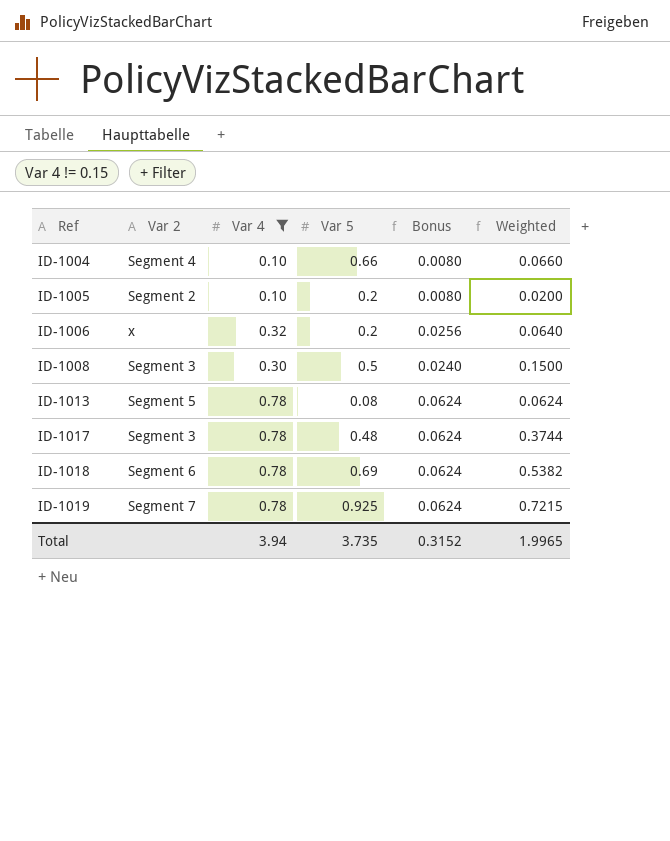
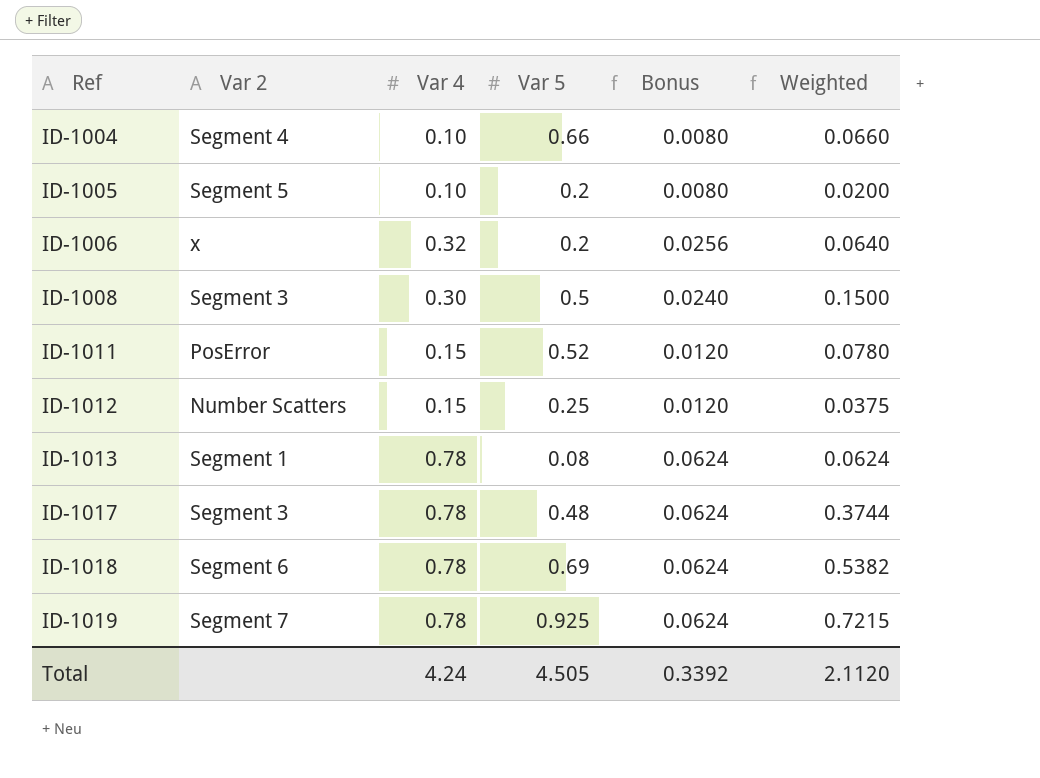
filter: Var 4 != 0.15 -> none
ID-1005 | Var 2: Segment 2 -> Segment 5
ID-1013 | Var 2: Segment 5 -> Segment 1
Total | Var 4: 3.94 -> 4.24
Total | Var 5: 3.735 -> 4.505
Total | Bonus: 0.3152 -> 0.3392
Total | Weighted: 1.9965 -> 2.1120

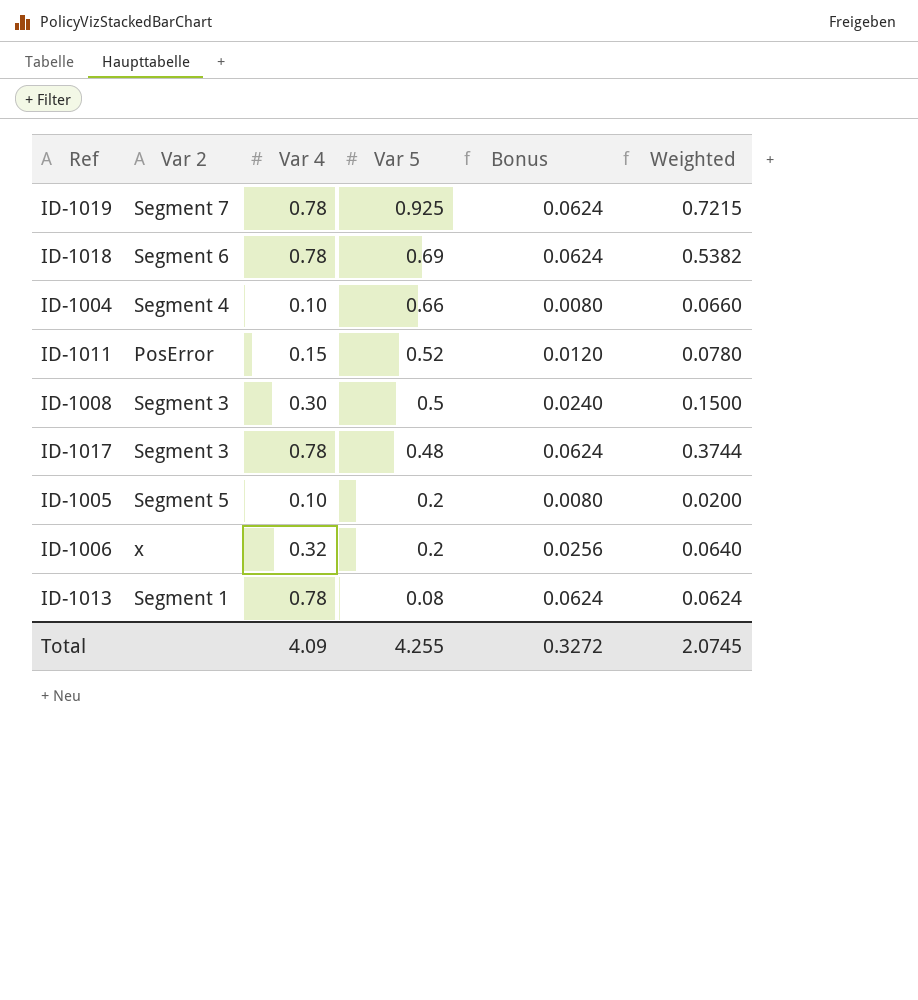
row order: Ref ascending -> Var 5 descending
row ID-1012: Number Scatters | 0.15 | 0.25 | 0.0120 | 0.0375 -> none
Total | Var 4: 4.24 -> 4.09
Total | Var 5: 4.505 -> 4.255
Total | Bonus: 0.3392 -> 0.3272
Total | Weighted: 2.1120 -> 2.0745

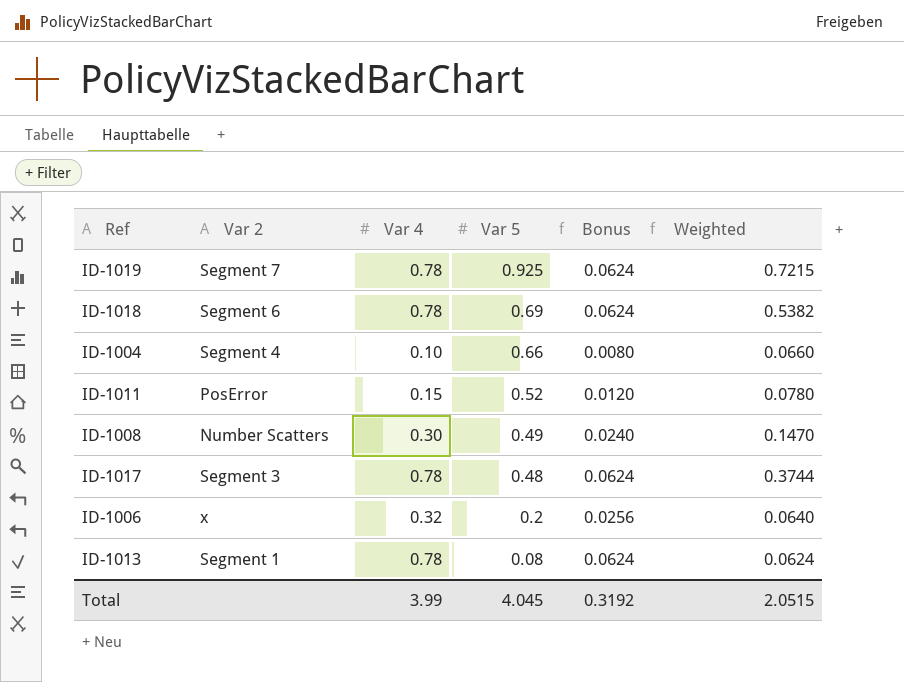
row ID-1005: Segment 5 | 0.10 | 0.2 | 0.0080 | 0.0200 -> none
ID-1008 | Var 2: Segment 3 -> Number Scatters
ID-1008 | Var 5: 0.5 -> 0.49
ID-1008 | Weighted: 0.1500 -> 0.1470
Total | Var 4: 4.09 -> 3.99
Total | Var 5: 4.255 -> 4.045
Total | Bonus: 0.3272 -> 0.3192
Total | Weighted: 2.0745 -> 2.0515

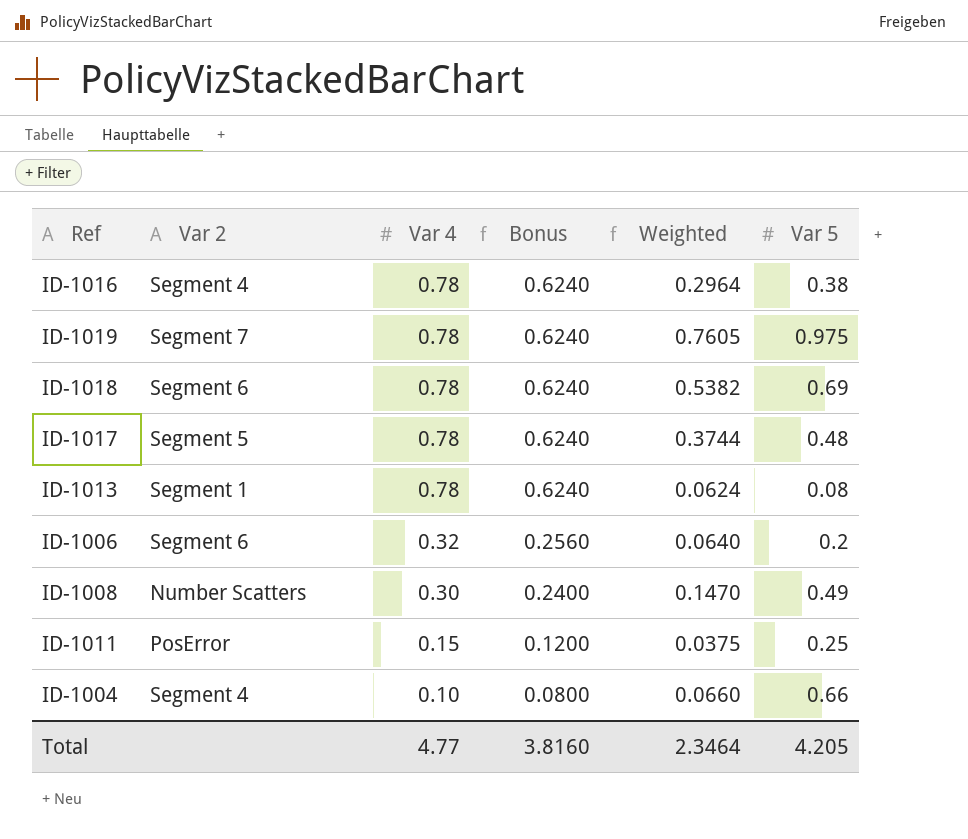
row order: Var 5 descending -> Var 4 descending
column Bonus | formula: [Var 4] * 0.08 -> [Var 4] * 0.8
column Var 5 | position: 4 -> 6
row ID-1016: none -> Segment 4 | 0.78 | 0.6240 | 0.2964 | 0.38
ID-1019 | Weighted: 0.7215 -> 0.7605
ID-1019 | Var 5: 0.925 -> 0.975
ID-1017 | Var 2: Segment 3 -> Segment 5
ID-1006 | Var 2: x -> Segment 6
ID-1011 | Weighted: 0.0780 -> 0.0375
ID-1011 | Var 5: 0.52 -> 0.25
Total | Var 4: 3.99 -> 4.77
Total | Bonus: 0.3192 -> 3.8160
Total | Weighted: 2.0515 -> 2.3464
Total | Var 5: 4.045 -> 4.205

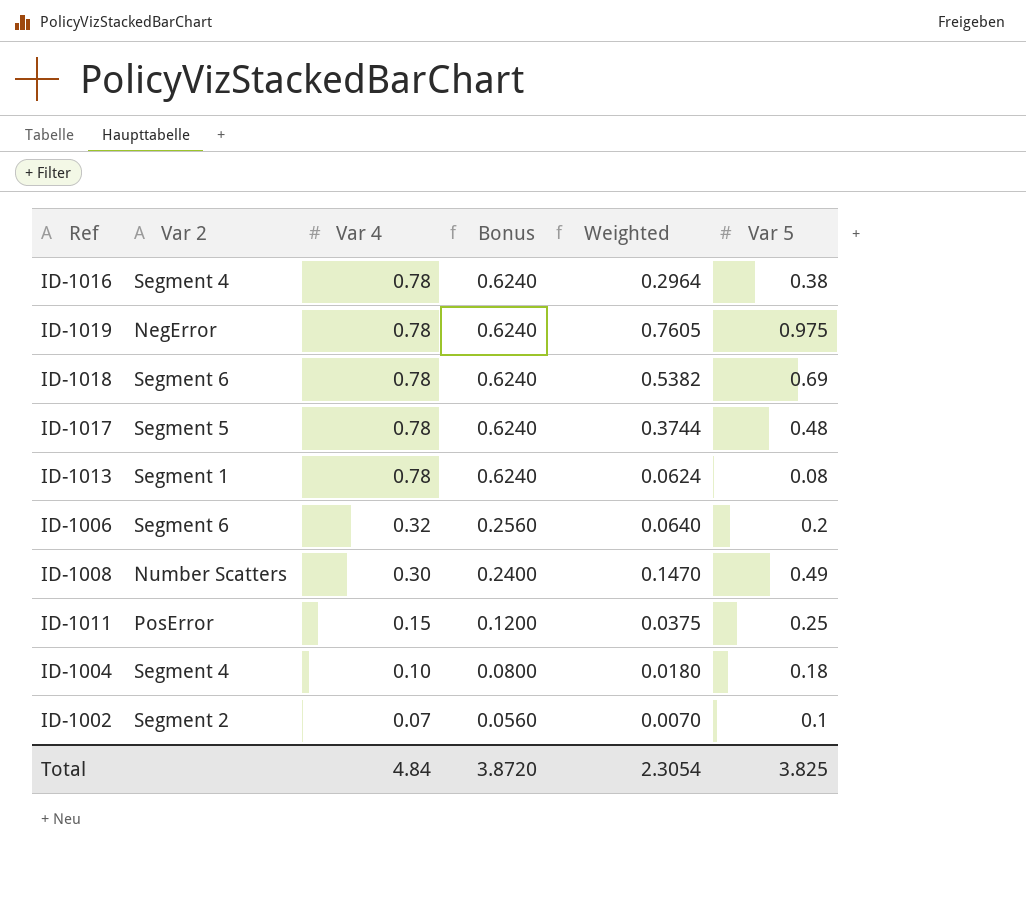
ID-1019 | Var 2: Segment 7 -> NegError
ID-1004 | Weighted: 0.0660 -> 0.0180
ID-1004 | Var 5: 0.66 -> 0.18
row ID-1002: none -> Segment 2 | 0.07 | 0.0560 | 0.0070 | 0.1
Total | Var 4: 4.77 -> 4.84
Total | Bonus: 3.8160 -> 3.8720
Total | Weighted: 2.3464 -> 2.3054
Total | Var 5: 4.205 -> 3.825

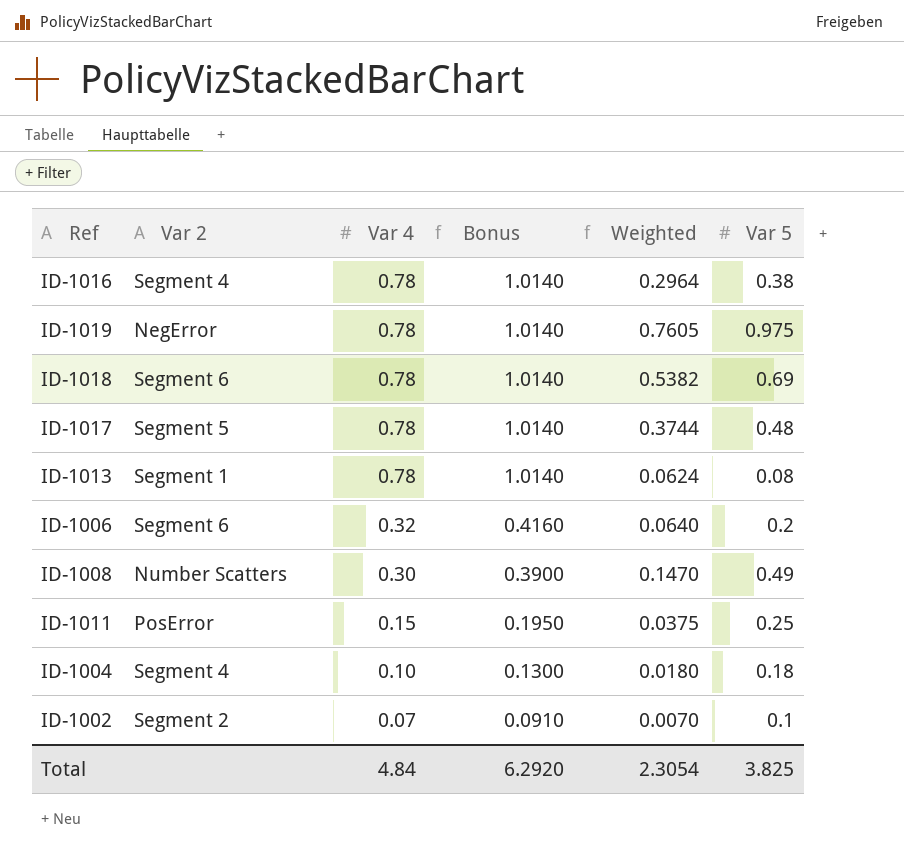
column Bonus | formula: [Var 4] * 0.8 -> [Var 4] * 1.3
Total | Bonus: 3.8720 -> 6.2920

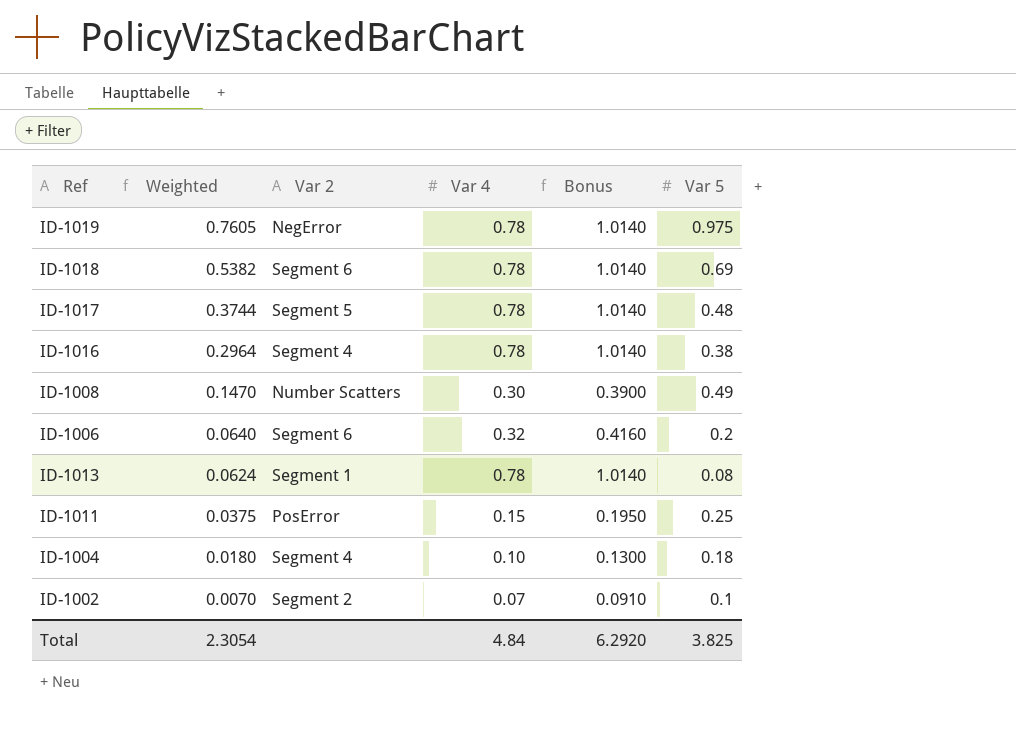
row order: Var 4 descending -> Weighted descending
column Weighted | position: 5 -> 2

